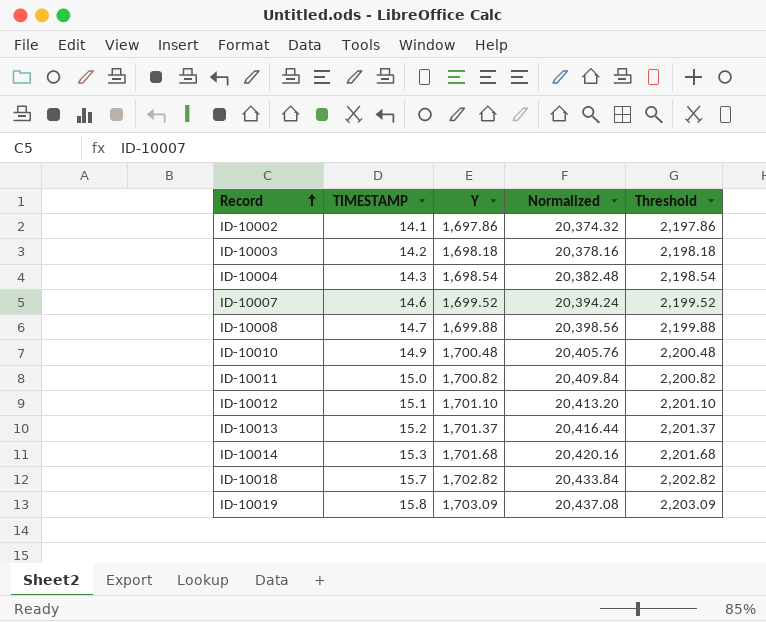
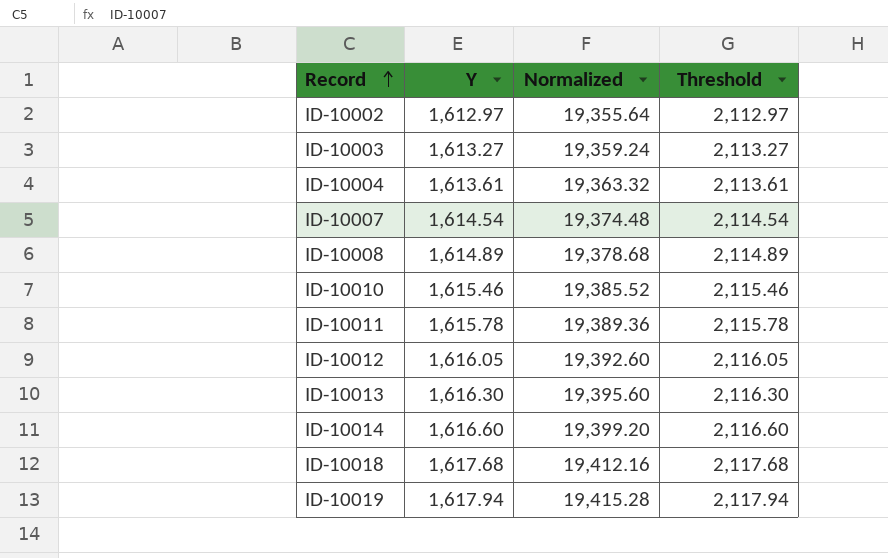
column TIMESTAMP | position: 2 -> none
ID-10002 | Y: 1,697.86 -> 1,612.97
ID-10002 | Normalized: 20,374.32 -> 19,355.64
ID-10002 | Threshold: 2,197.86 -> 2,112.97
ID-10003 | Y: 1,698.18 -> 1,613.27
ID-10003 | Normalized: 20,378.16 -> 19,359.24
ID-10003 | Threshold: 2,198.18 -> 2,113.27
ID-10004 | Y: 1,698.54 -> 1,613.61
ID-10004 | Normalized: 20,382.48 -> 19,363.32
ID-10004 | Threshold: 2,198.54 -> 2,113.61
ID-10007 | Y: 1,699.52 -> 1,614.54
ID-10007 | Normalized: 20,394.24 -> 19,374.48
ID-10007 | Threshold: 2,199.52 -> 2,114.54
ID-10008 | Y: 1,699.88 -> 1,614.89
ID-10008 | Normalized: 20,398.56 -> 19,378.68
ID-10008 | Threshold: 2,199.88 -> 2,114.89
ID-10010 | Y: 1,700.48 -> 1,615.46
ID-10010 | Normalized: 20,405.76 -> 19,385.52
ID-10010 | Threshold: 2,200.48 -> 2,115.46
ID-10011 | Y: 1,700.82 -> 1,615.78
ID-10011 | Normalized: 20,409.84 -> 19,389.36
ID-10011 | Threshold: 2,200.82 -> 2,115.78
ID-10012 | Y: 1,701.10 -> 1,616.05
ID-10012 | Normalized: 20,413.20 -> 19,392.60
ID-10012 | Threshold: 2,201.10 -> 2,116.05
ID-10013 | Y: 1,701.37 -> 1,616.30
ID-10013 | Normalized: 20,416.44 -> 19,395.60
ID-10013 | Threshold: 2,201.37 -> 2,116.30
ID-10014 | Y: 1,701.68 -> 1,616.60
ID-10014 | Normalized: 20,420.16 -> 19,399.20
ID-10014 | Threshold: 2,201.68 -> 2,116.60
ID-10018 | Y: 1,702.82 -> 1,617.68
ID-10018 | Normalized: 20,433.84 -> 19,412.16
ID-10018 | Threshold: 2,202.82 -> 2,117.68
ID-10019 | Y: 1,703.09 -> 1,617.94
ID-10019 | Normalized: 20,437.08 -> 19,415.28
ID-10019 | Threshold: 2,203.09 -> 2,117.94

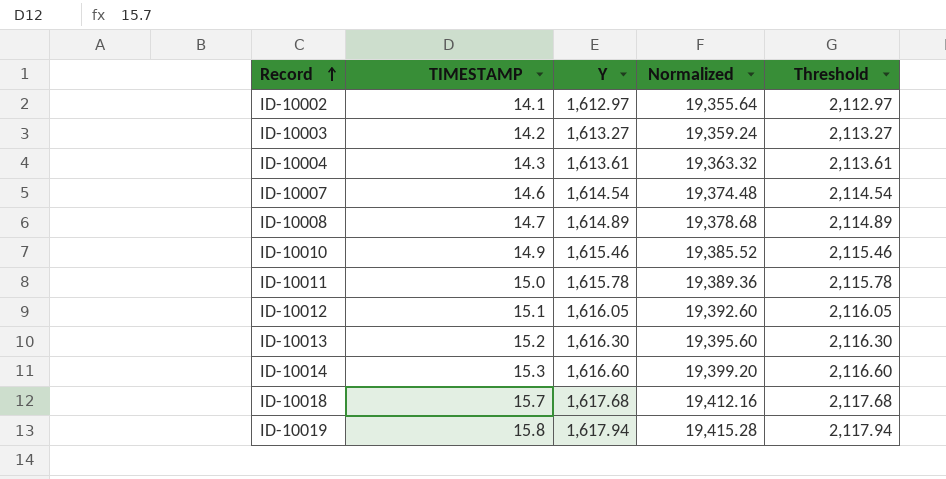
column TIMESTAMP | position: none -> 2

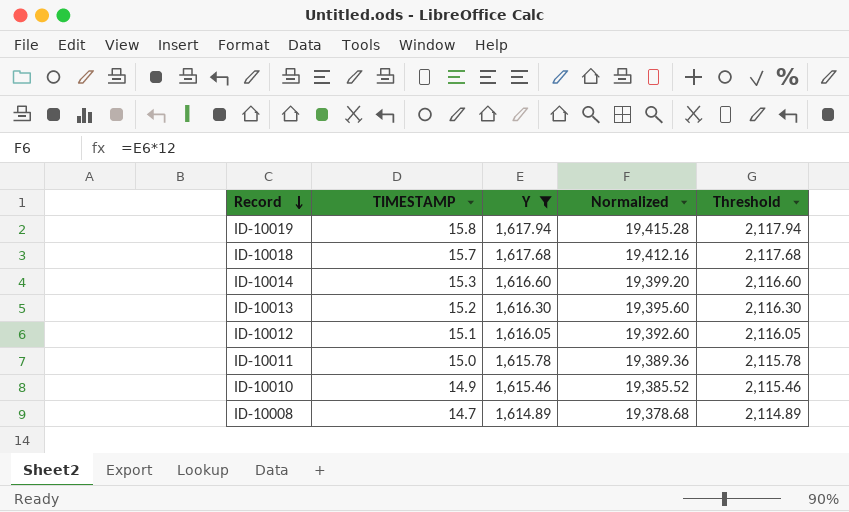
filter: none -> Y >= 1,614.89
row order: Record ascending -> Record descending

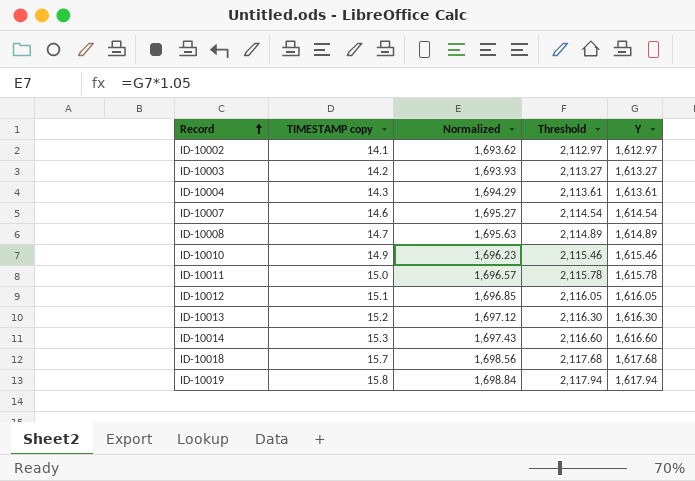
filter: Y >= 1,614.89 -> none
row order: Record descending -> Record ascending
column name: TIMESTAMP -> TIMESTAMP copy
column Normalized | formula: [Y] * 12 -> [Y] * 1.05
column Y | position: 3 -> 5

